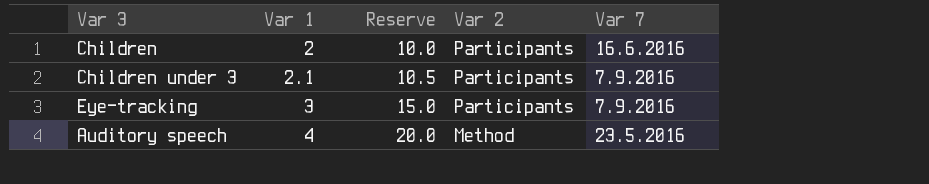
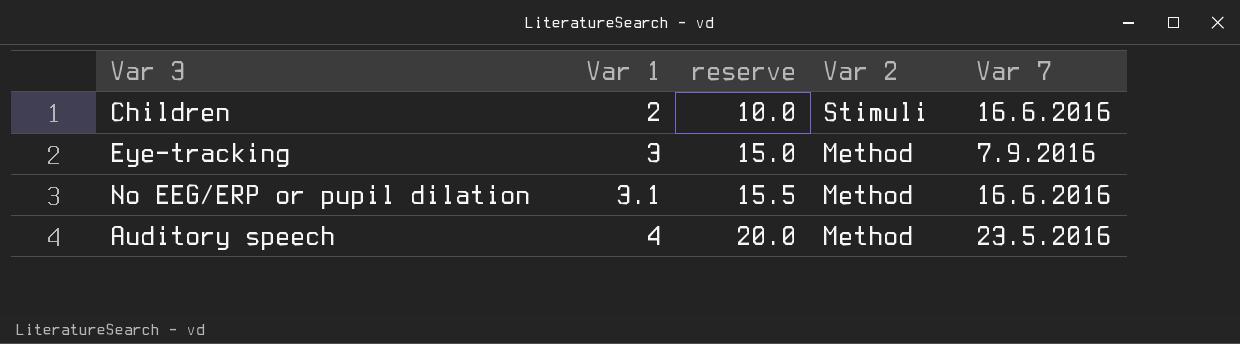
column name: Reserve -> reserve
row Children under 3: 2.1 | 10.5 | Participants | 7.9.2016 -> none
Children | Var 2: Participants -> Stimuli
Eye-tracking | Var 2: Participants -> Method
row No EEG/ERP or pupil dilation: none -> 3.1 | 15.5 | Method | 16.6.2016

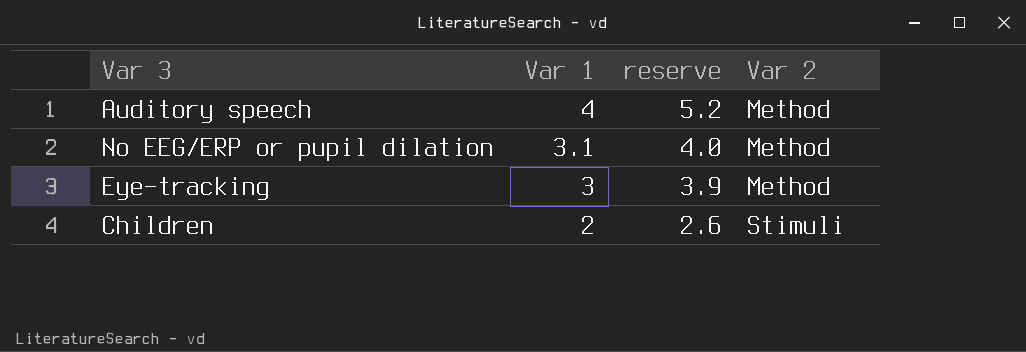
row order: Var 1 ascending -> Var 1 descending
column Var 7 | position: 5 -> none
column reserve | formula: [Var 1] * 5 -> [Var 1] * 1.3

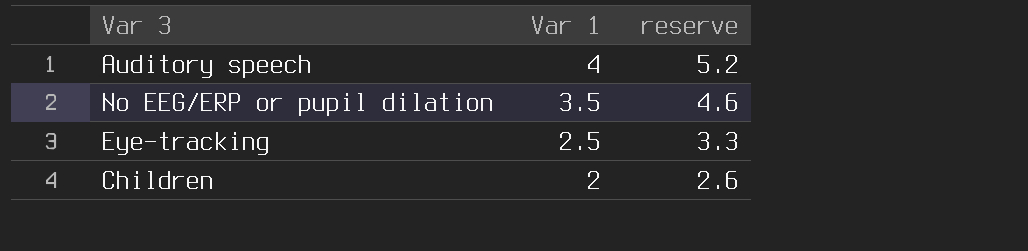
column Var 2 | position: 4 -> none
No EEG/ERP or pupil dilation | Var 1: 3.1 -> 3.5
No EEG/ERP or pupil dilation | reserve: 4.0 -> 4.6
Eye-tracking | Var 1: 3 -> 2.5
Eye-tracking | reserve: 3.9 -> 3.3

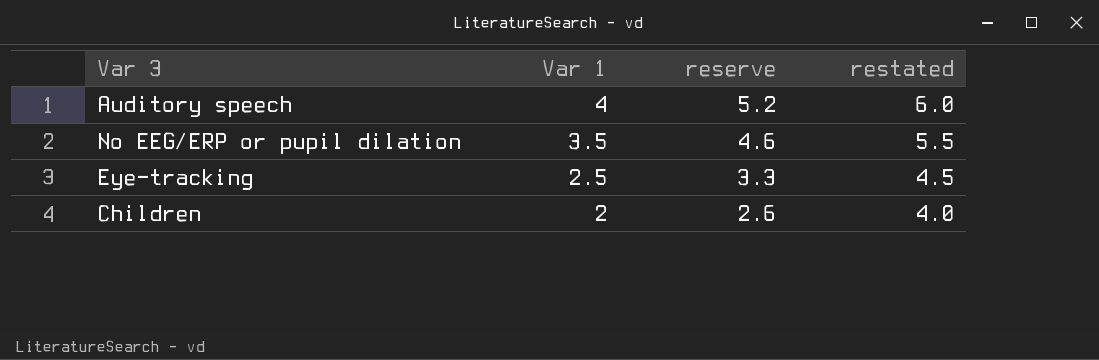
column restated | formula: none -> [Var 1] + 2

